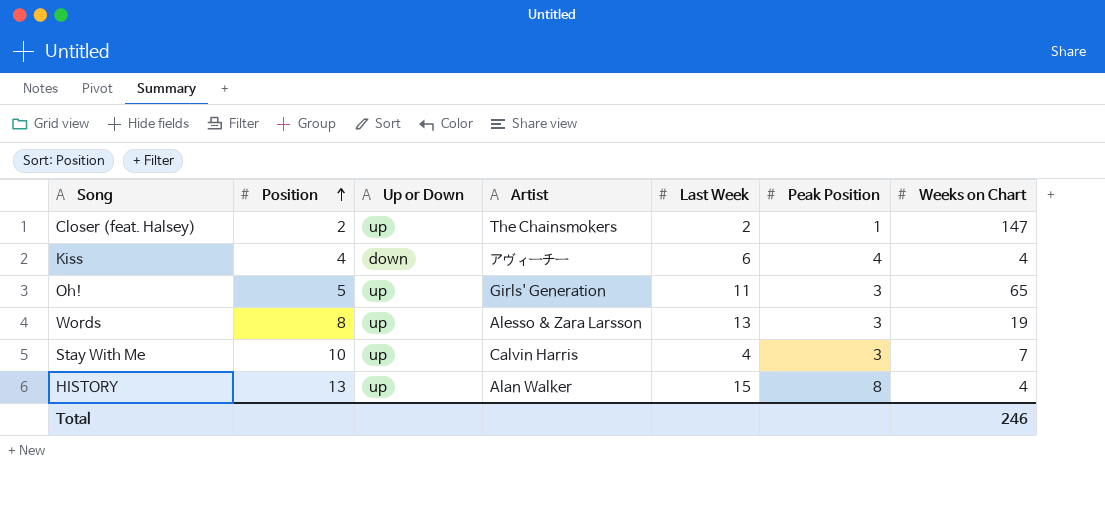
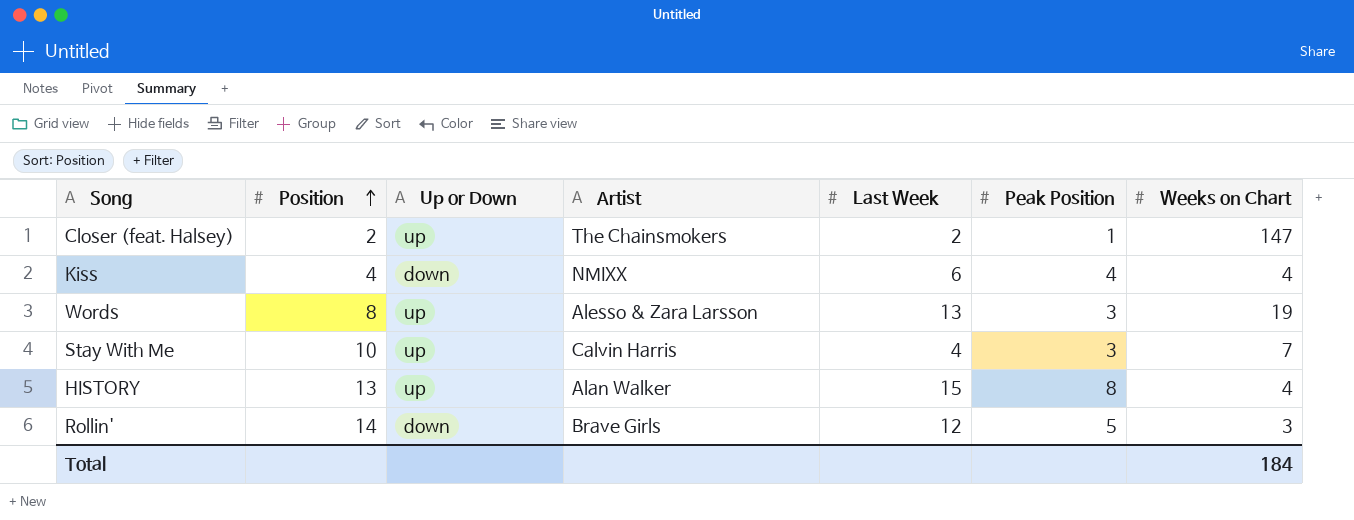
row Oh!: 5 | up | Girls' Generation | 11 | 3 | 65 -> none
Kiss | Artist: アヴィーチー -> NMIXX
row Rollin': none -> 14 | down | Brave Girls | 12 | 5 | 3
Total | Weeks on Chart: 246 -> 184

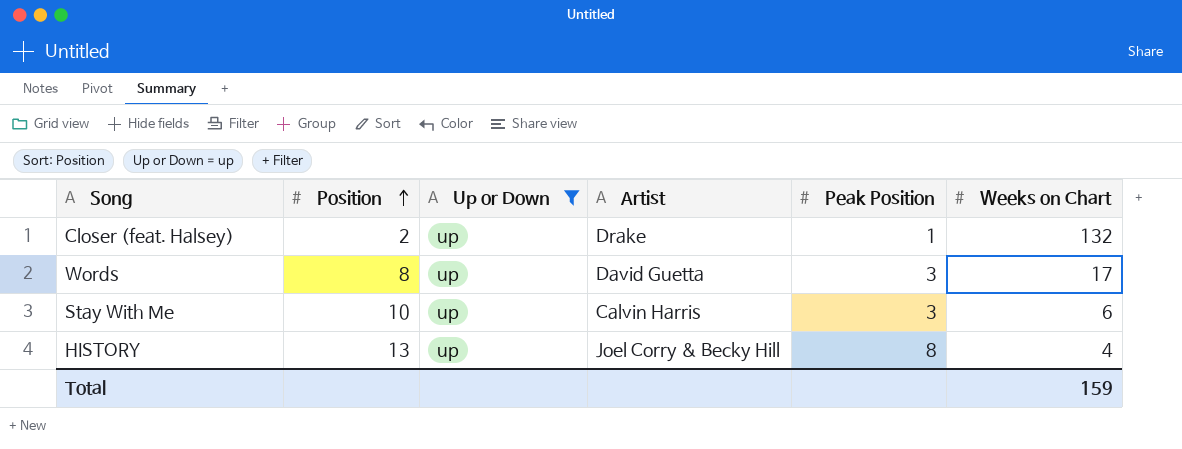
filter: none -> Up or Down = up
column Last Week | position: 5 -> none
Closer (feat. Halsey) | Artist: The Chainsmokers -> Drake
Closer (feat. Halsey) | Weeks on Chart: 147 -> 132
Words | Artist: Alesso & Zara Larsson -> David Guetta
Words | Weeks on Chart: 19 -> 17
Stay With Me | Weeks on Chart: 7 -> 6
HISTORY | Artist: Alan Walker -> Joel Corry & Becky Hill
Total | Weeks on Chart: 184 -> 159

